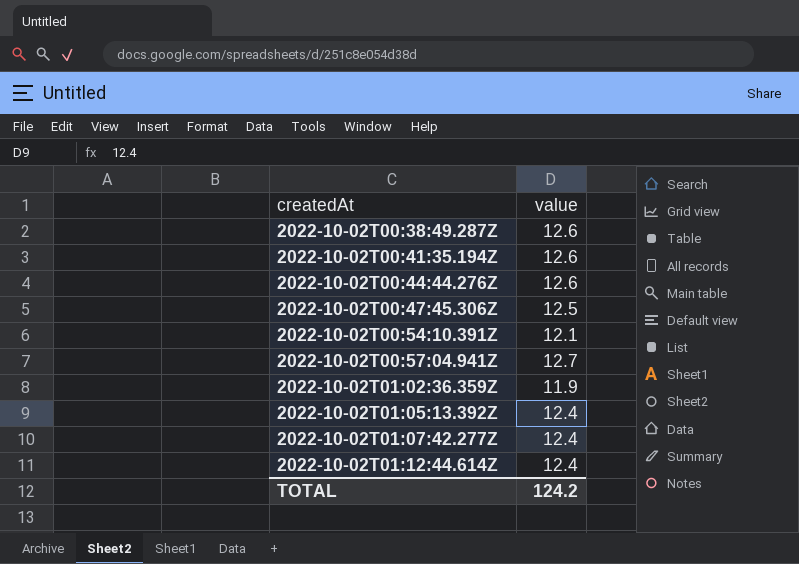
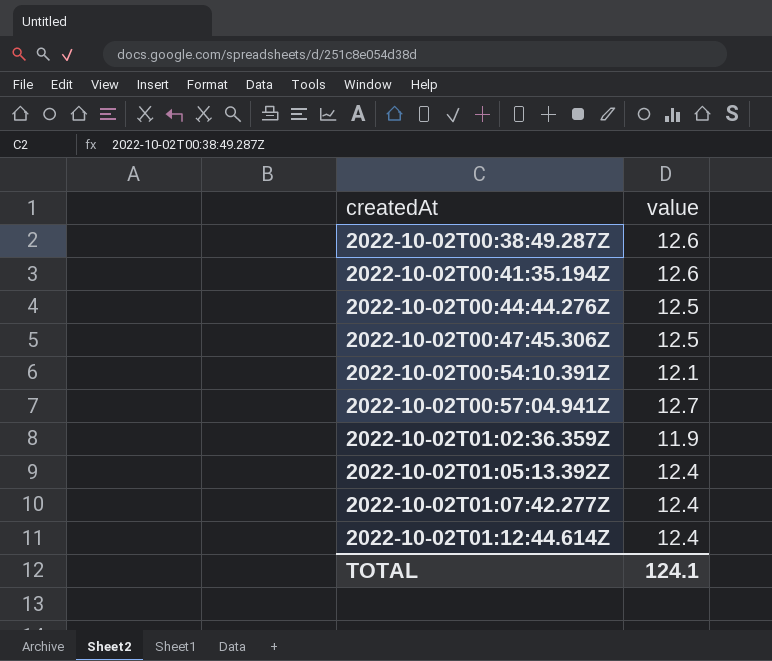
2022-10-02T00:44:44.276Z | value: 12.6 -> 12.5
TOTAL | value: 124.2 -> 124.1

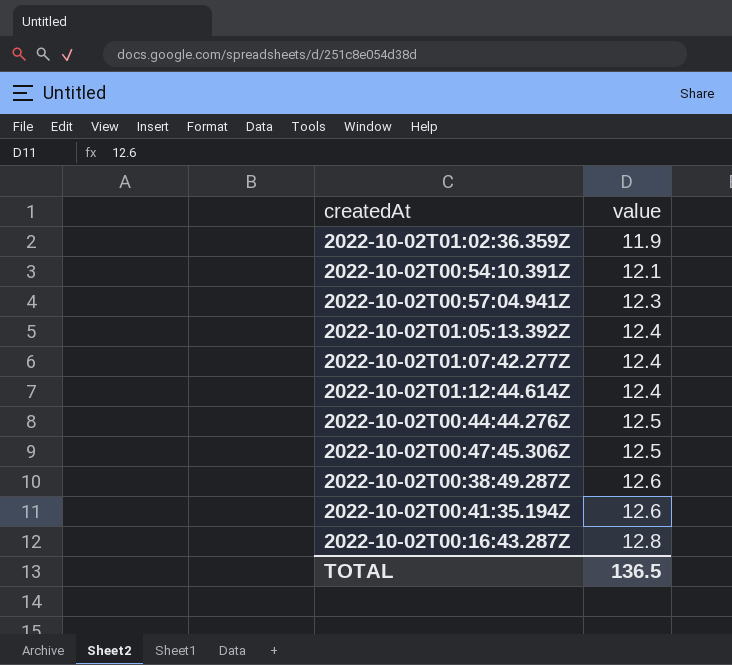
row order: createdAt ascending -> value ascending
2022-10-02T00:57:04.941Z | value: 12.7 -> 12.3
row 2022-10-02T00:16:43.287Z: none -> 12.8
TOTAL | value: 124.1 -> 136.5

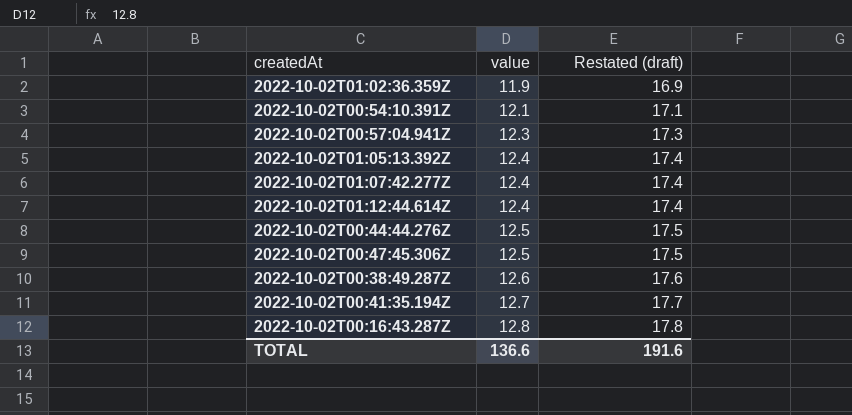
column Restated (draft) | formula: none -> [value] + 5
2022-10-02T00:41:35.194Z | value: 12.6 -> 12.7
TOTAL | value: 136.5 -> 136.6

